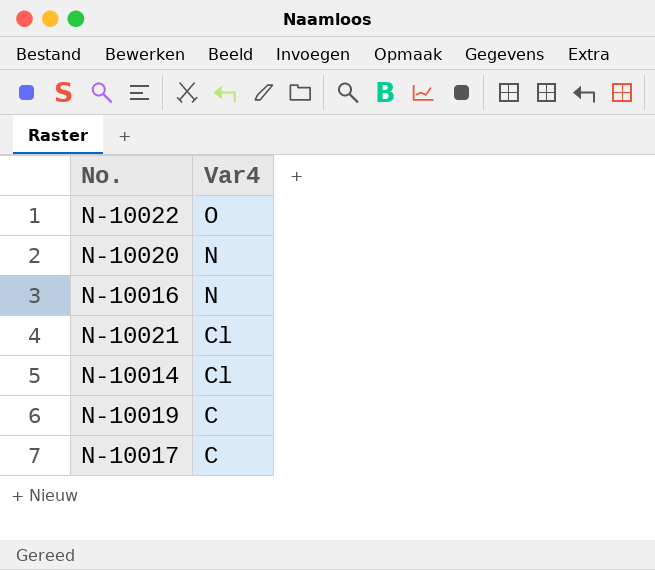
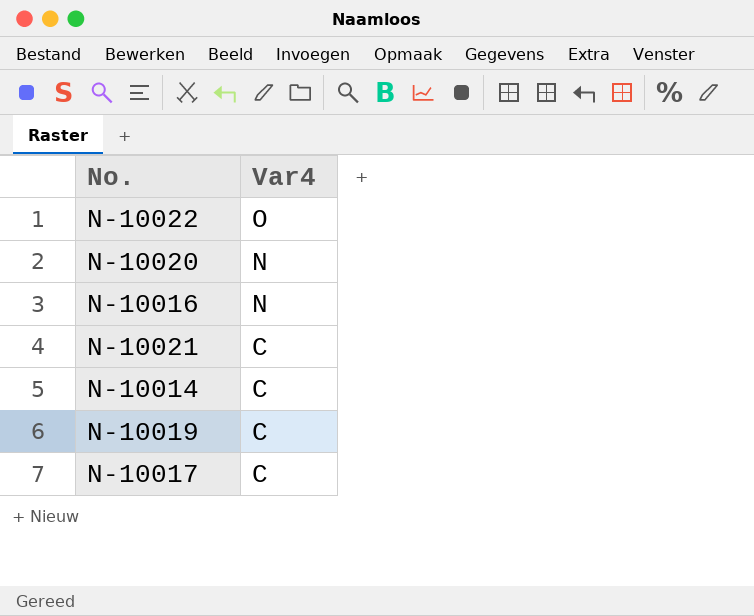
N-10021 | Var4: Cl -> C
N-10014 | Var4: Cl -> C

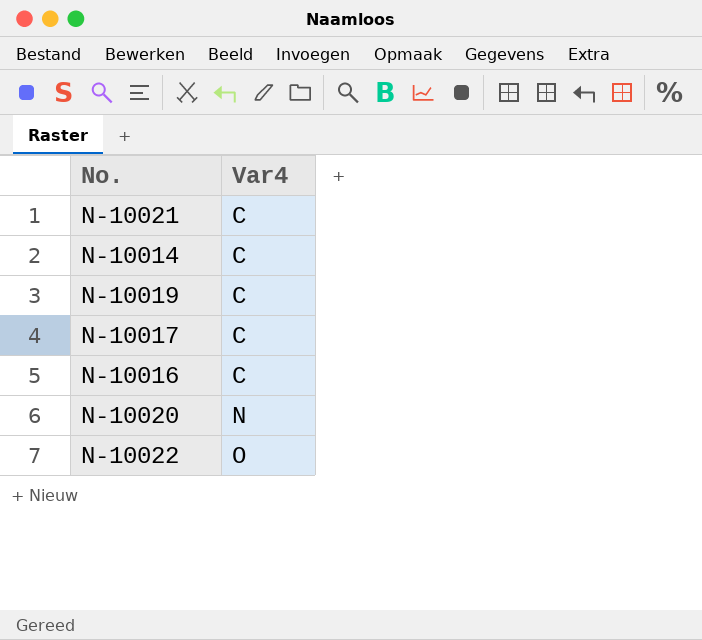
row order: Var4 descending -> Var4 ascending
N-10016 | Var4: N -> C

